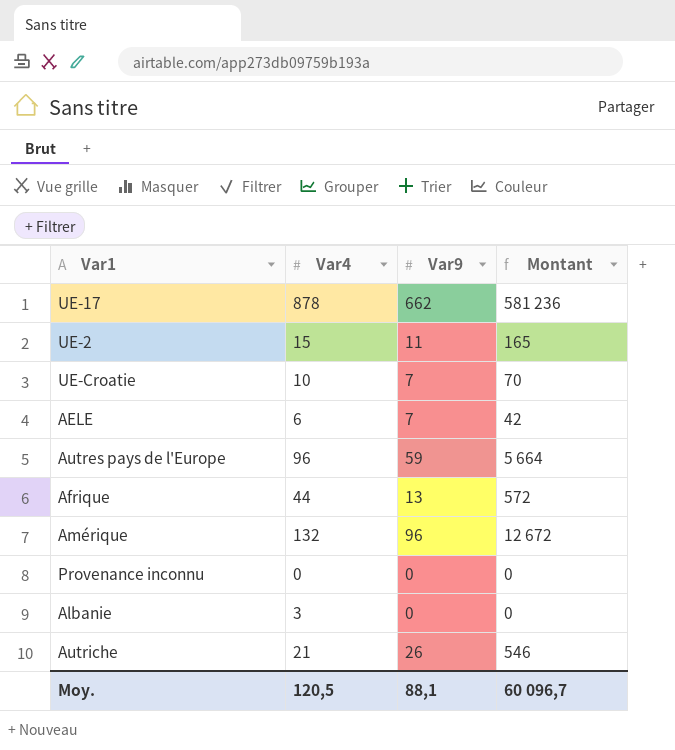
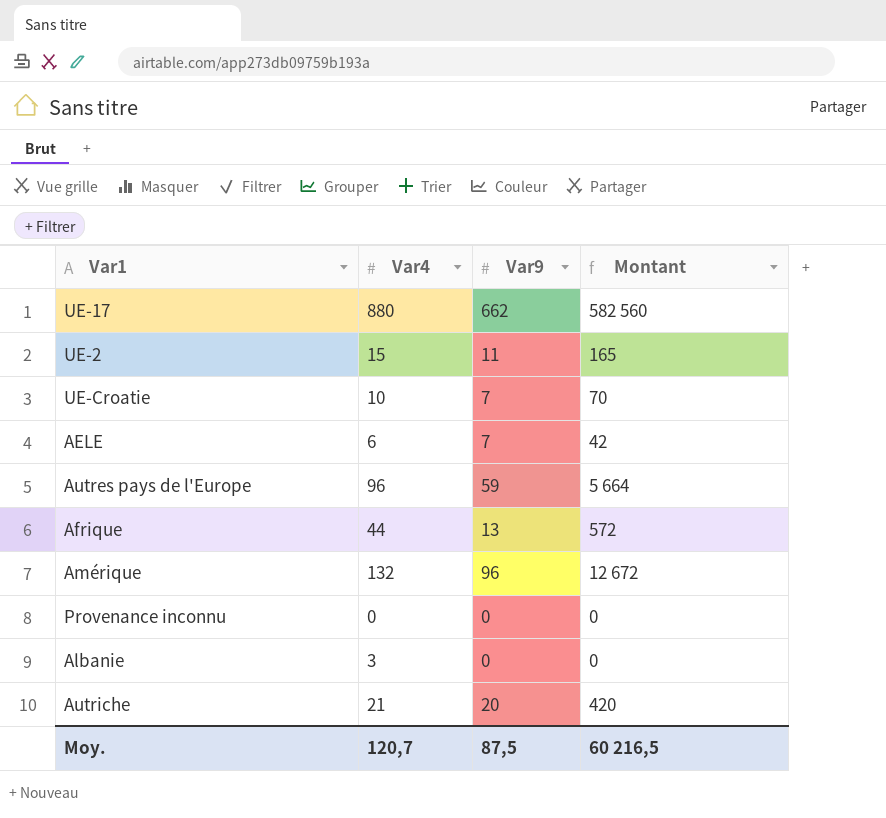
UE-17 | Var4: 878 -> 880
UE-17 | Montant: 581 236 -> 582 560
Autriche | Var9: 26 -> 20
Autriche | Montant: 546 -> 420
Moy. | Var4: 120,5 -> 120,7
Moy. | Var9: 88,1 -> 87,5
Moy. | Montant: 60 096,7 -> 60 216,5

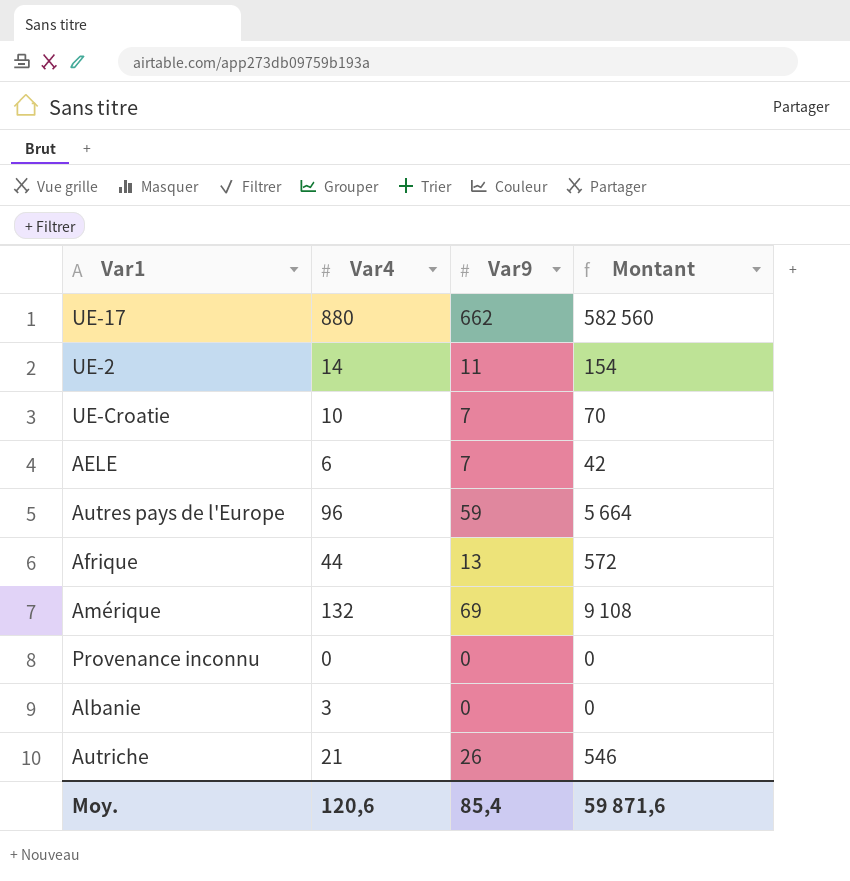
UE-2 | Var4: 15 -> 14
UE-2 | Montant: 165 -> 154
Amérique | Var9: 96 -> 69
Amérique | Montant: 12 672 -> 9 108
Autriche | Var9: 20 -> 26
Autriche | Montant: 420 -> 546
Moy. | Var4: 120,7 -> 120,6
Moy. | Var9: 87,5 -> 85,4
Moy. | Montant: 60 216,5 -> 59 871,6

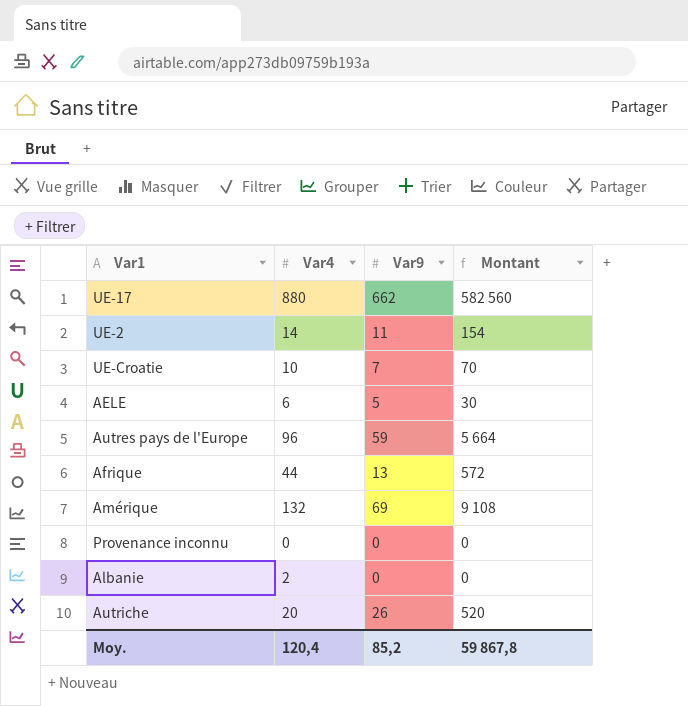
AELE | Var9: 7 -> 5
AELE | Montant: 42 -> 30
Albanie | Var4: 3 -> 2
Autriche | Var4: 21 -> 20
Autriche | Montant: 546 -> 520
Moy. | Var4: 120,6 -> 120,4
Moy. | Var9: 85,4 -> 85,2
Moy. | Montant: 59 871,6 -> 59 867,8

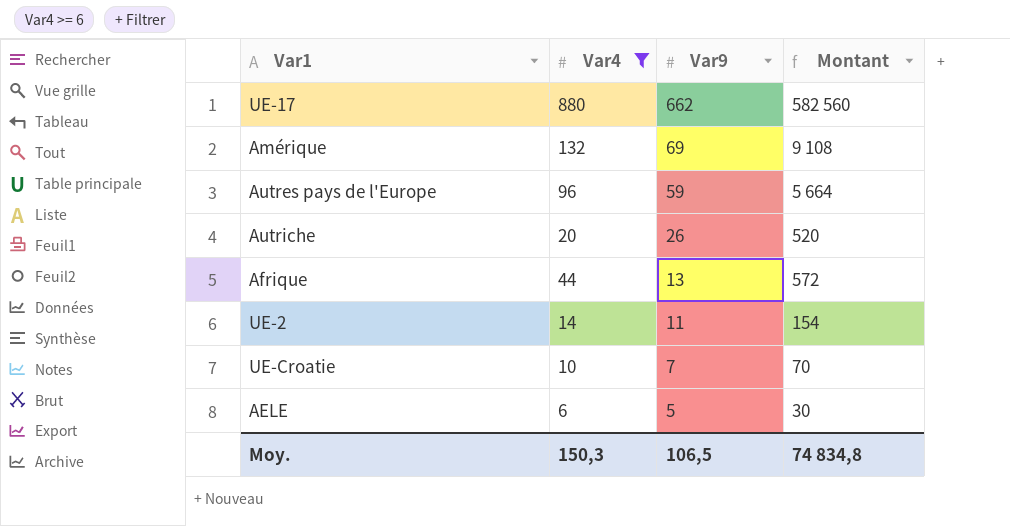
filter: none -> Var4 >= 6
row order: none -> Var9 descending
Moy. | Var4: 120,4 -> 150,3
Moy. | Var9: 85,2 -> 106,5
Moy. | Montant: 59 867,8 -> 74 834,8

